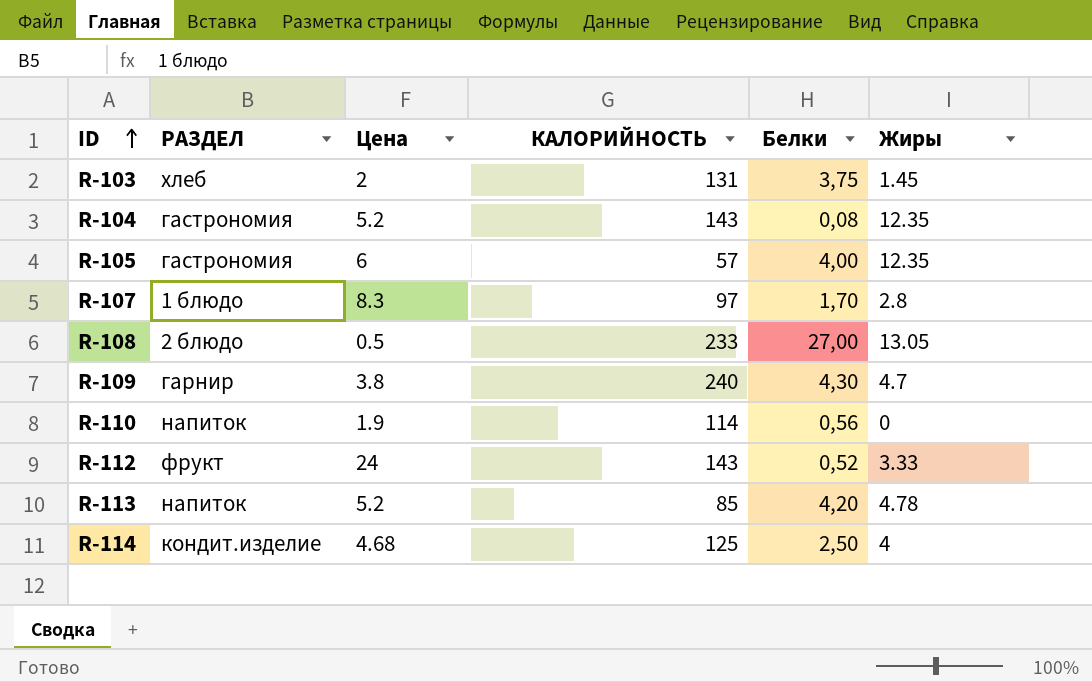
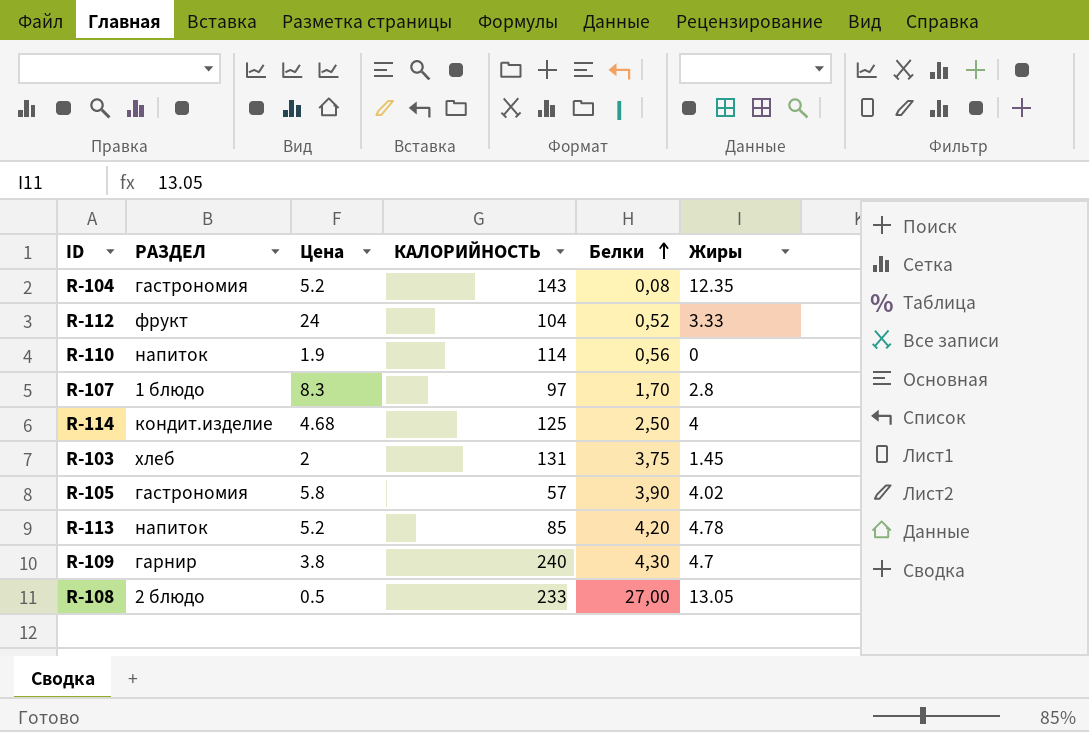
row order: ID ascending -> Белки ascending
R-112 | КАЛОРИЙНОСТЬ: 143 -> 104
R-105 | Цена: 6 -> 5.8
R-105 | Белки: 4,00 -> 3,90
R-105 | Жиры: 12.35 -> 4.02

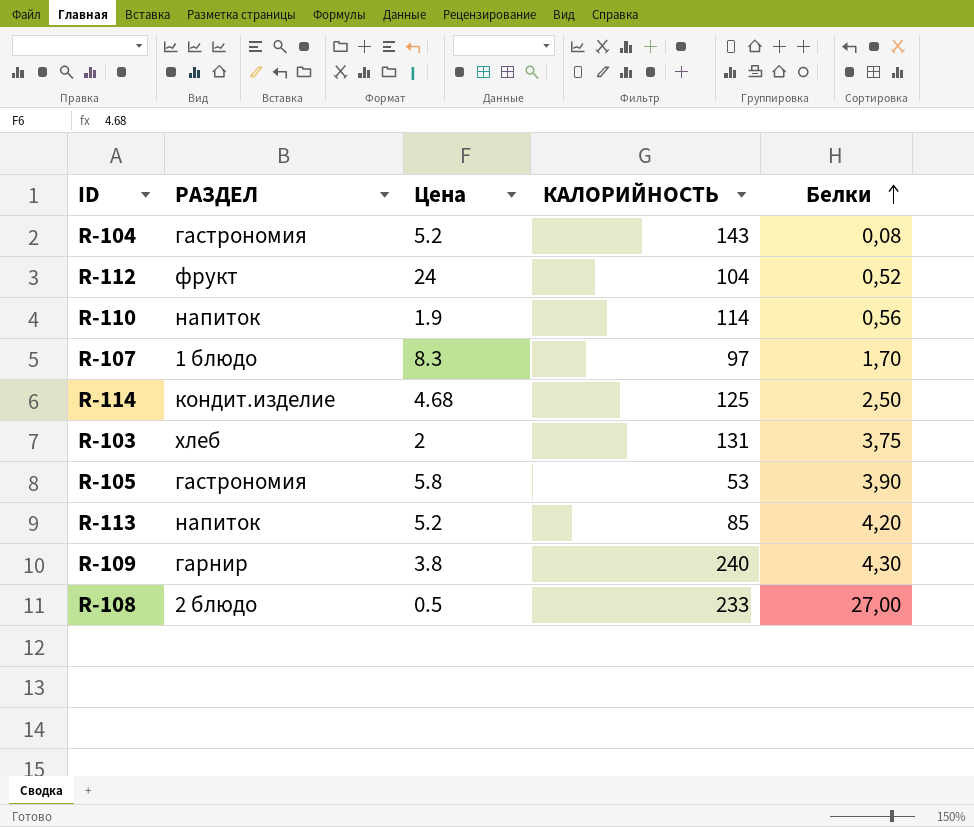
column Жиры | position: 6 -> none
R-105 | КАЛОРИЙНОСТЬ: 57 -> 53

